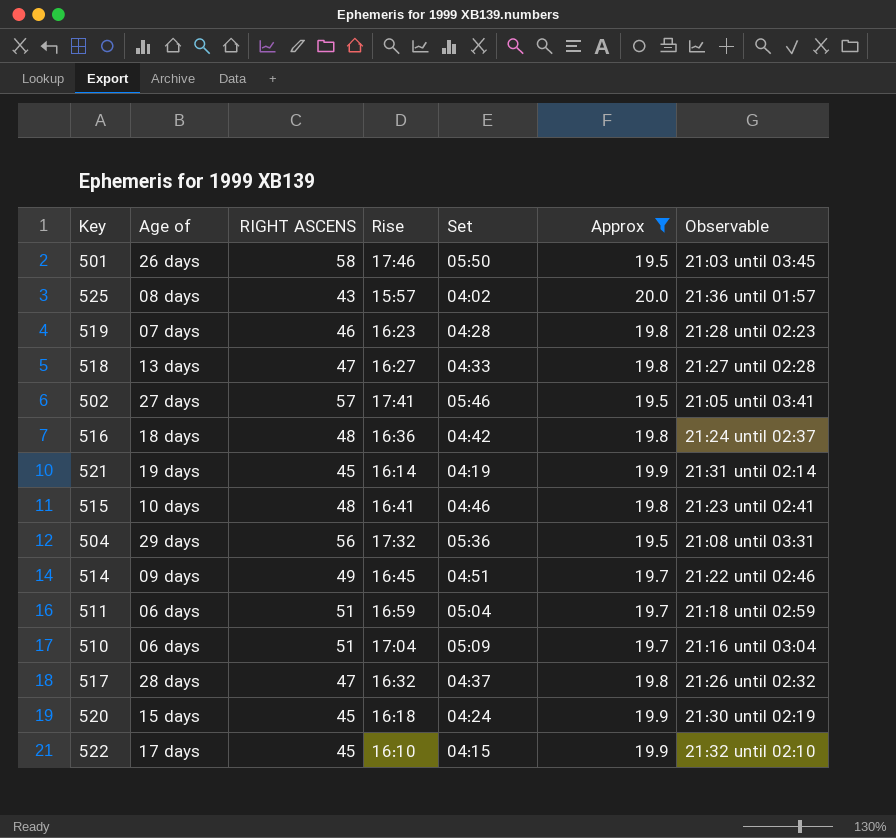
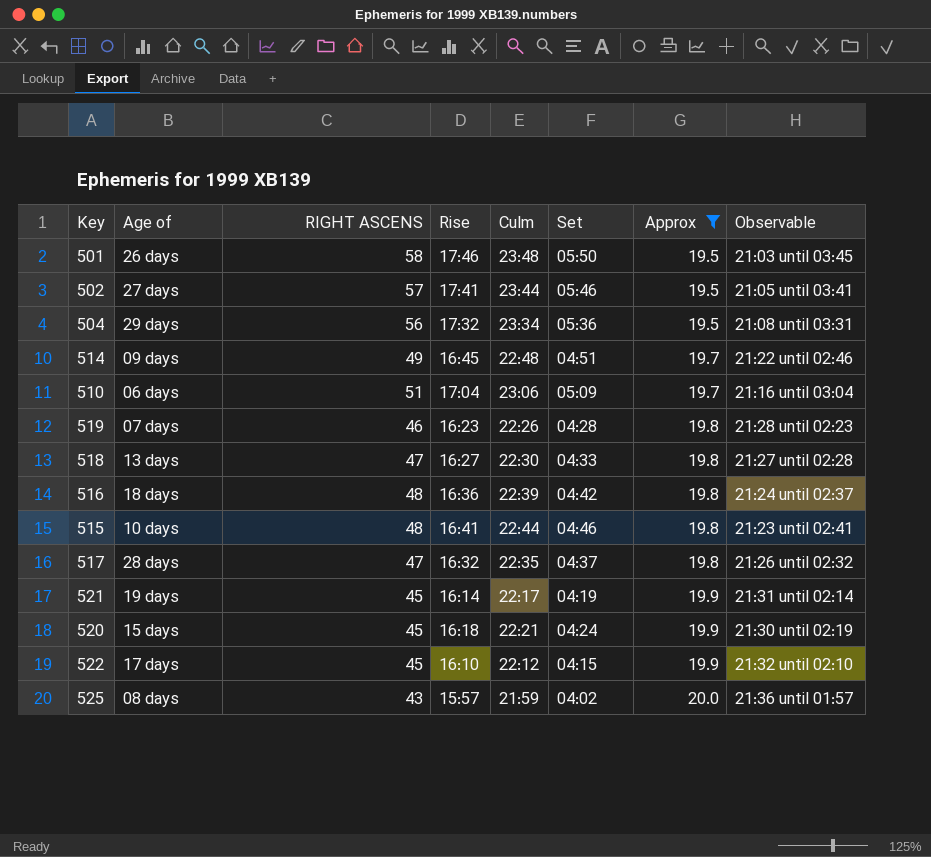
row order: none -> Approx ascending
column Culm | position: none -> 5
row 511: 06 days | 51 | 16:59 | 05:04 | 19.7 | 21:18 until 02:59 -> none

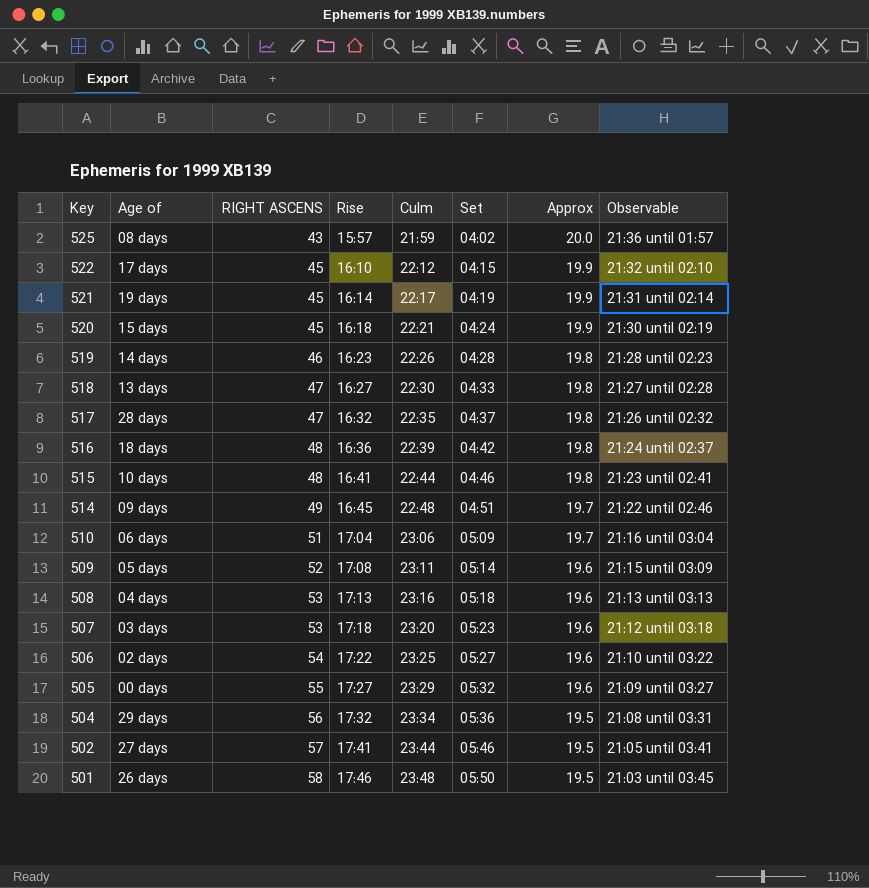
filter: Approx != 19.6 -> none
row order: Approx ascending -> Key descending
519 | Age of: 07 days -> 14 days

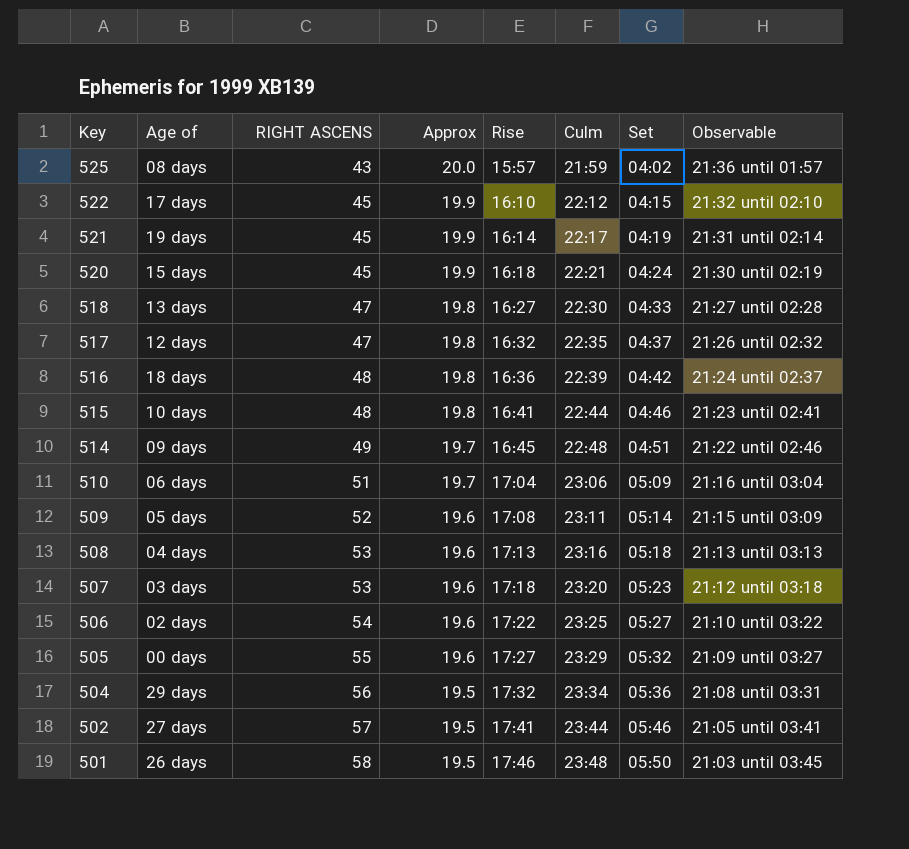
column Approx | position: 7 -> 4
row 519: 14 days | 46 | 16:23 | 22:26 | 04:28 | 19.8 | 21:28 until 02:23 -> none
517 | Age of: 28 days -> 12 days

